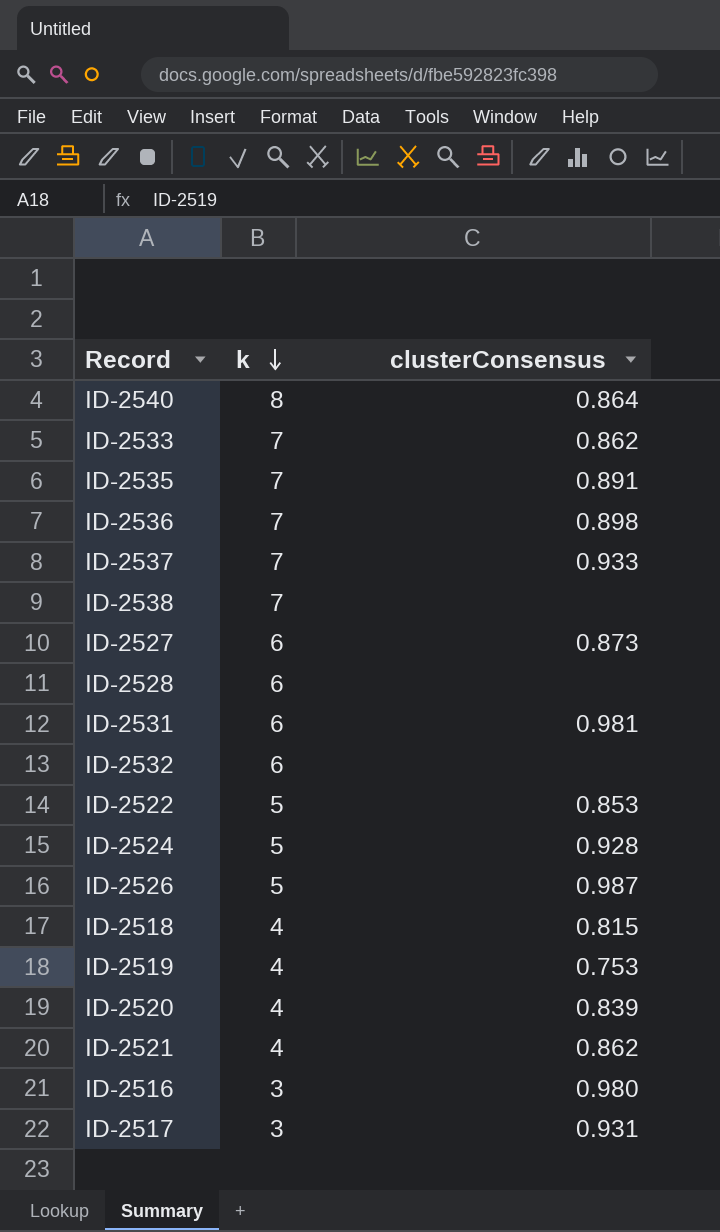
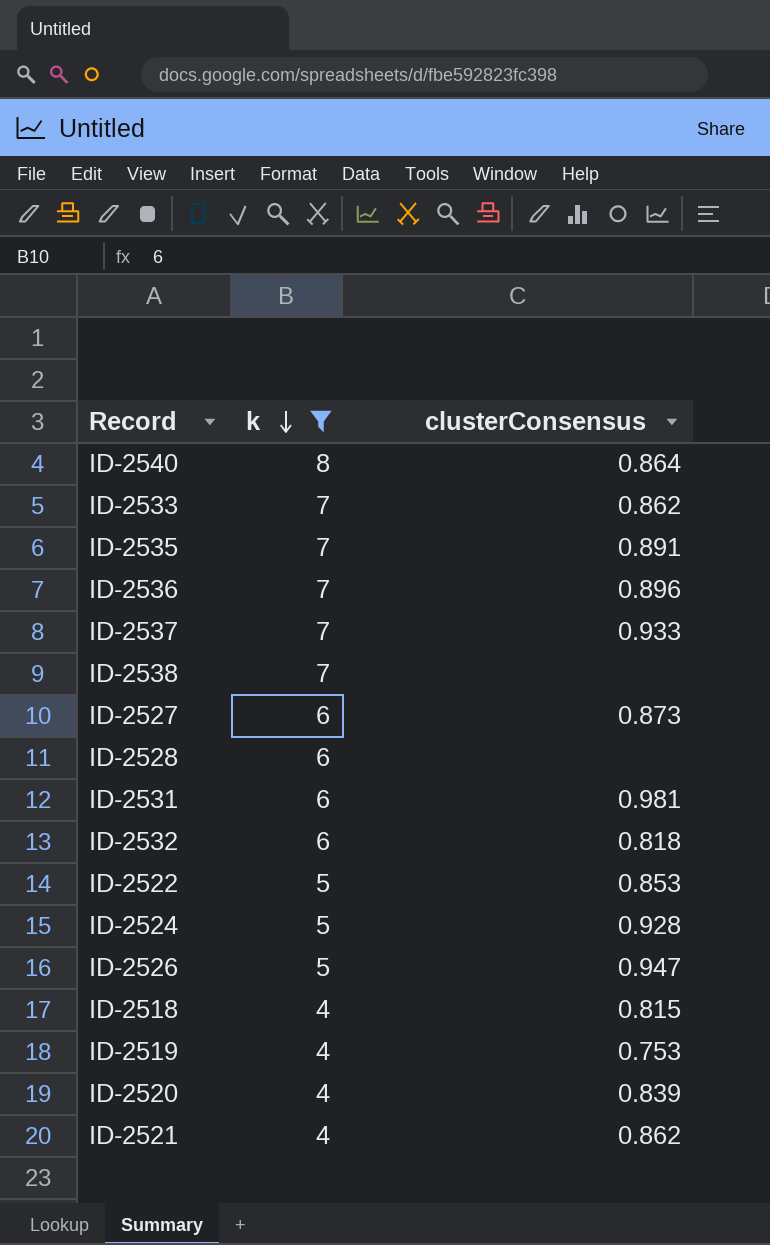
filter: none -> k != 3
ID-2536 | clusterConsensus: 0.898 -> 0.896
ID-2532 | clusterConsensus: none -> 0.818
ID-2526 | clusterConsensus: 0.987 -> 0.947

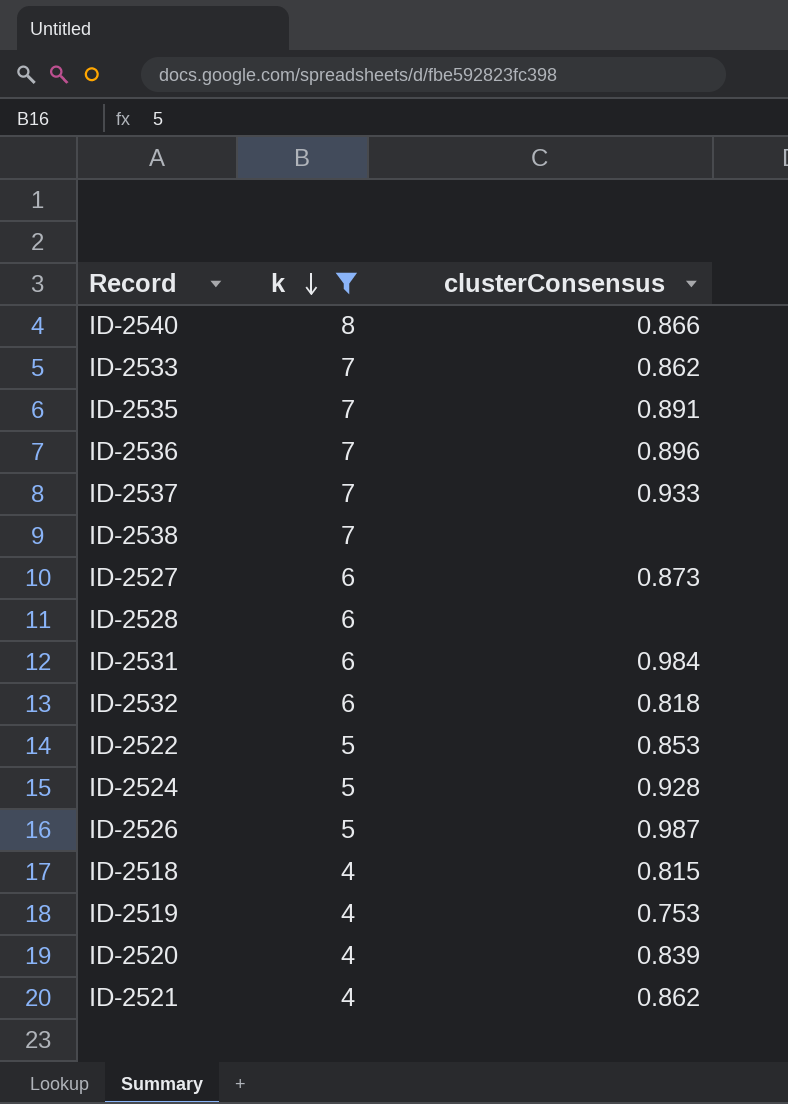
ID-2540 | clusterConsensus: 0.864 -> 0.866
ID-2531 | clusterConsensus: 0.981 -> 0.984
ID-2526 | clusterConsensus: 0.947 -> 0.987

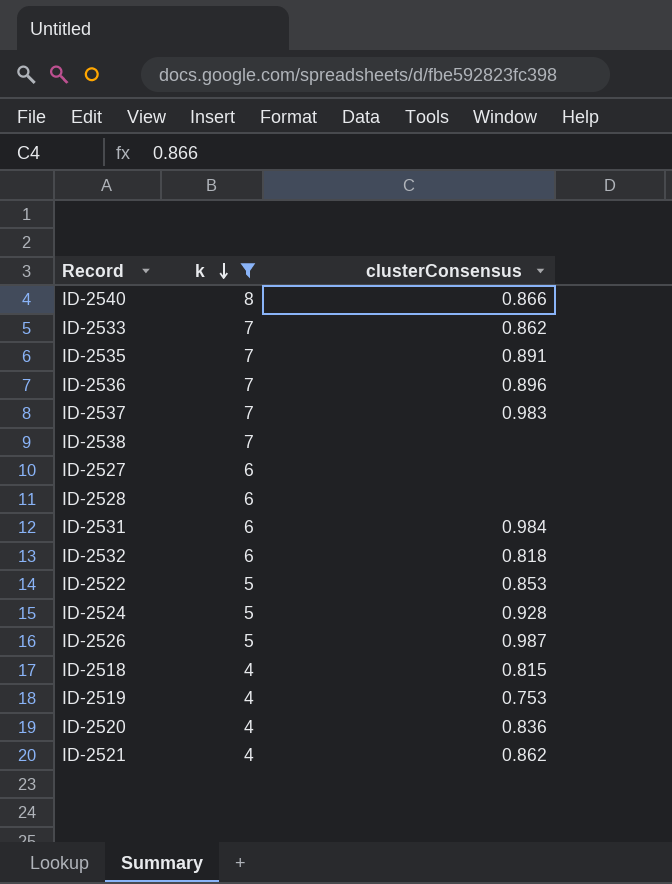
ID-2537 | clusterConsensus: 0.933 -> 0.983
ID-2527 | clusterConsensus: 0.873 -> none
ID-2520 | clusterConsensus: 0.839 -> 0.836

